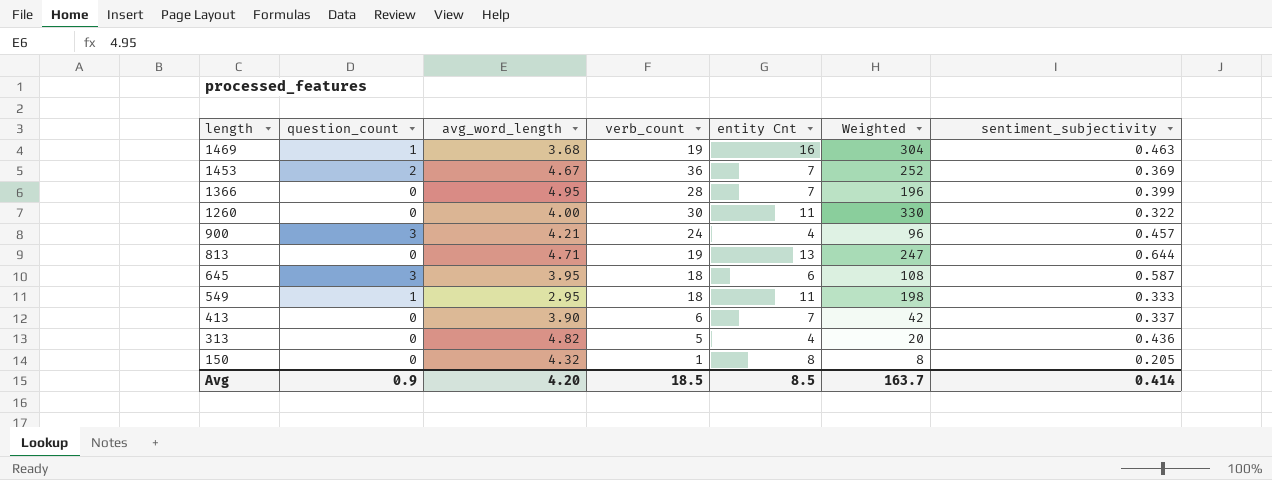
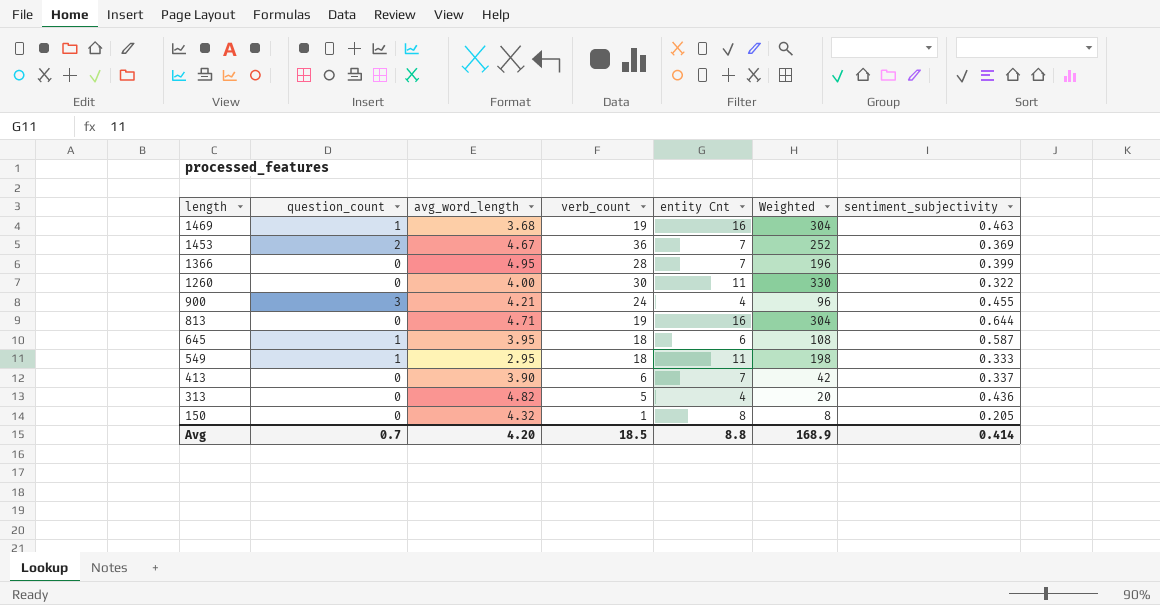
900 | sentiment_subjectivity: 0.457 -> 0.455
813 | entity Cnt: 13 -> 16
813 | Weighted: 247 -> 304
645 | question_count: 3 -> 1
Avg | question_count: 0.9 -> 0.7
Avg | entity Cnt: 8.5 -> 8.8
Avg | Weighted: 163.7 -> 168.9

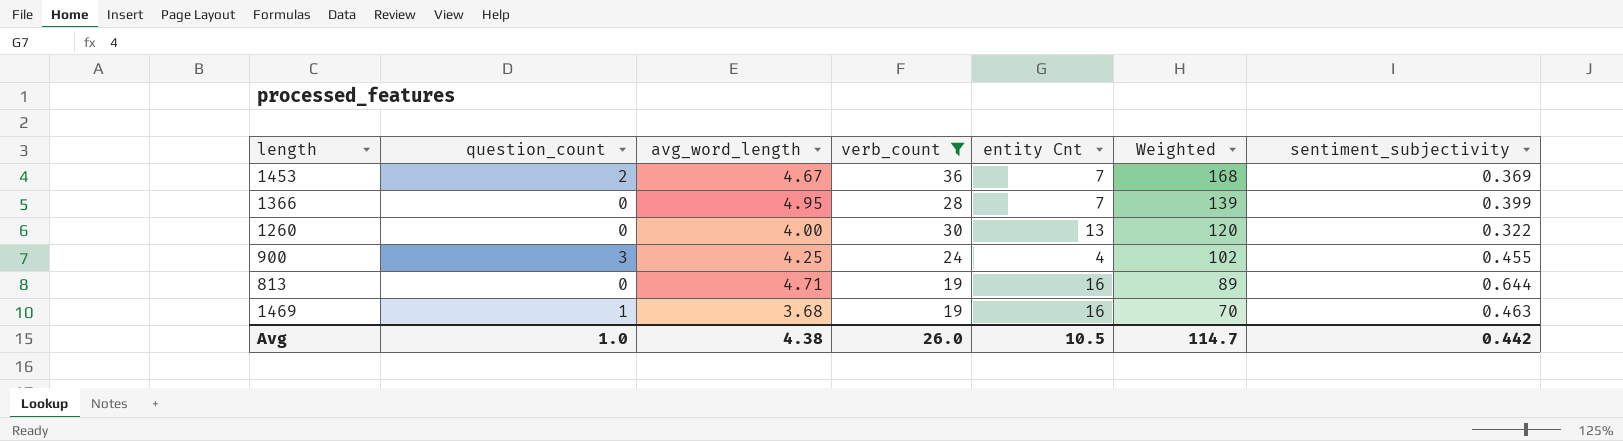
filter: none -> verb_count >= 19
row order: length descending -> Weighted descending
column Weighted | formula: [verb_count] * [entity Cnt] -> [avg_word_length] * [verb_count]
1260 | entity Cnt: 11 -> 13
900 | avg_word_length: 4.21 -> 4.25
Avg | question_count: 0.7 -> 1.0
Avg | avg_word_length: 4.20 -> 4.38
Avg | verb_count: 18.5 -> 26.0
Avg | entity Cnt: 8.8 -> 10.5
Avg | Weighted: 168.9 -> 114.7
Avg | sentiment_subjectivity: 0.414 -> 0.442

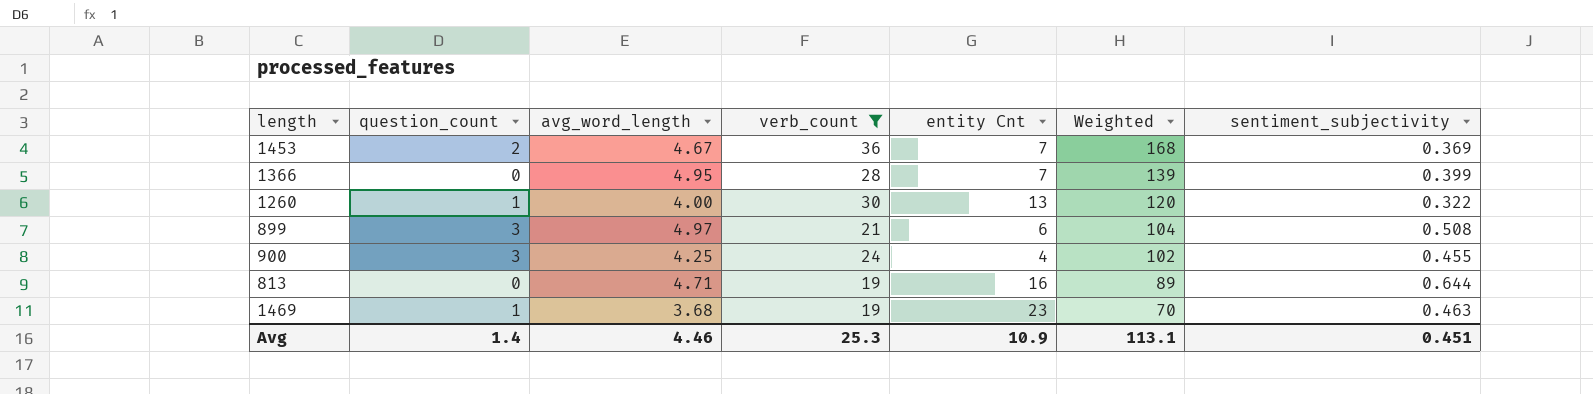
1260 | question_count: 0 -> 1
row 899: none -> 3 | 4.97 | 21 | 6 | 104 | 0.508
1469 | entity Cnt: 16 -> 23
Avg | question_count: 1.0 -> 1.4
Avg | avg_word_length: 4.38 -> 4.46
Avg | verb_count: 26.0 -> 25.3
Avg | entity Cnt: 10.5 -> 10.9
Avg | Weighted: 114.7 -> 113.1
Avg | sentiment_subjectivity: 0.442 -> 0.451

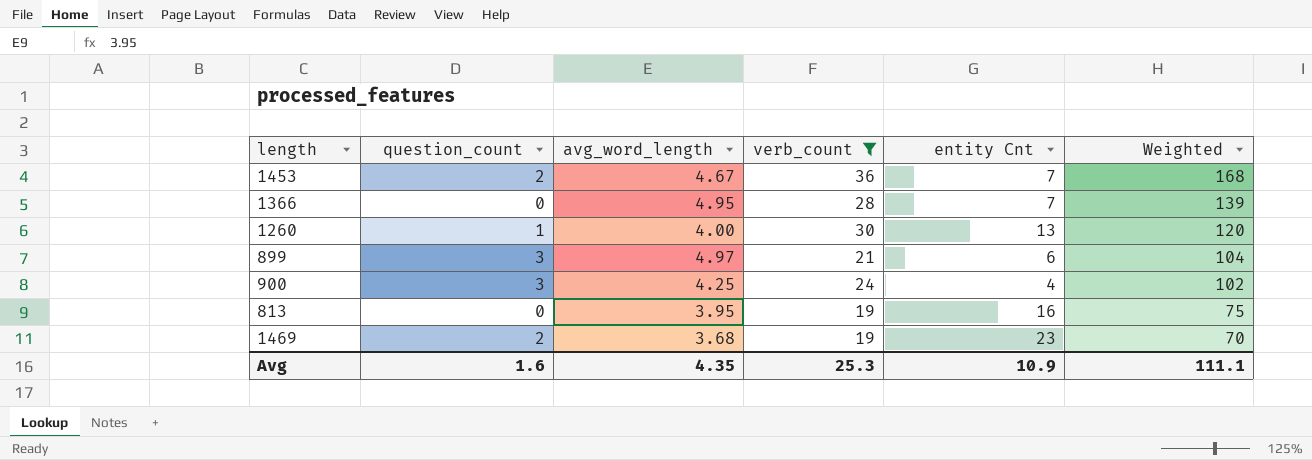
column sentiment_subjectivity | position: 7 -> none
813 | avg_word_length: 4.71 -> 3.95
813 | Weighted: 89 -> 75
1469 | question_count: 1 -> 2
Avg | question_count: 1.4 -> 1.6
Avg | avg_word_length: 4.46 -> 4.35
Avg | Weighted: 113.1 -> 111.1

